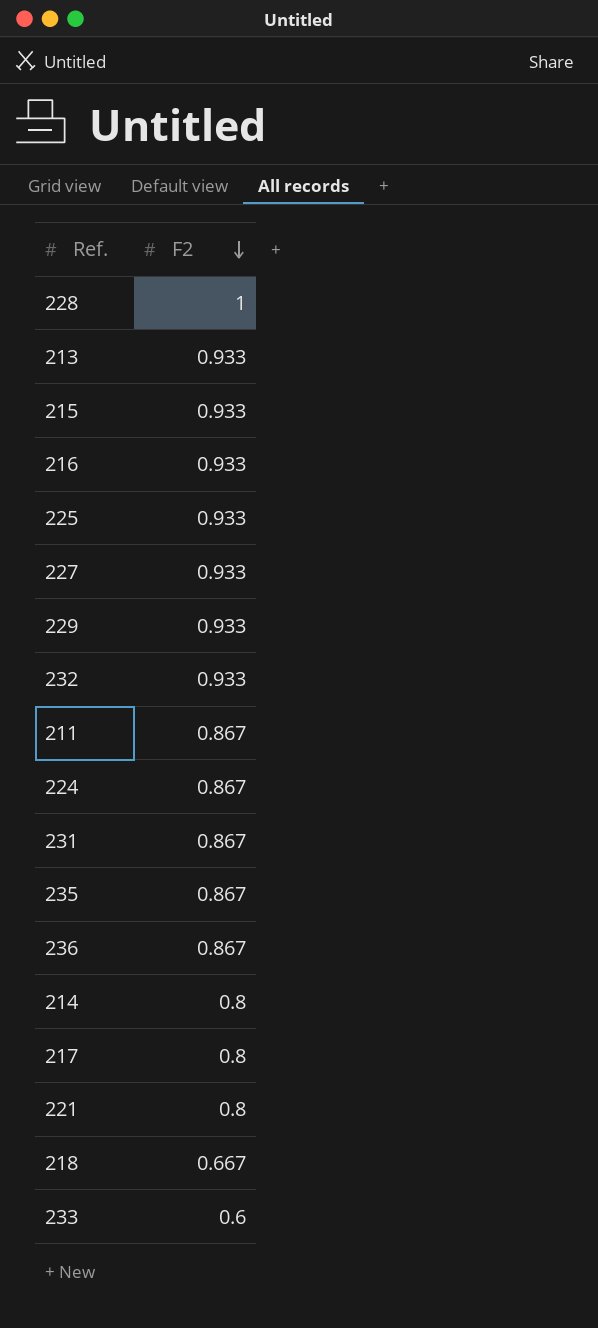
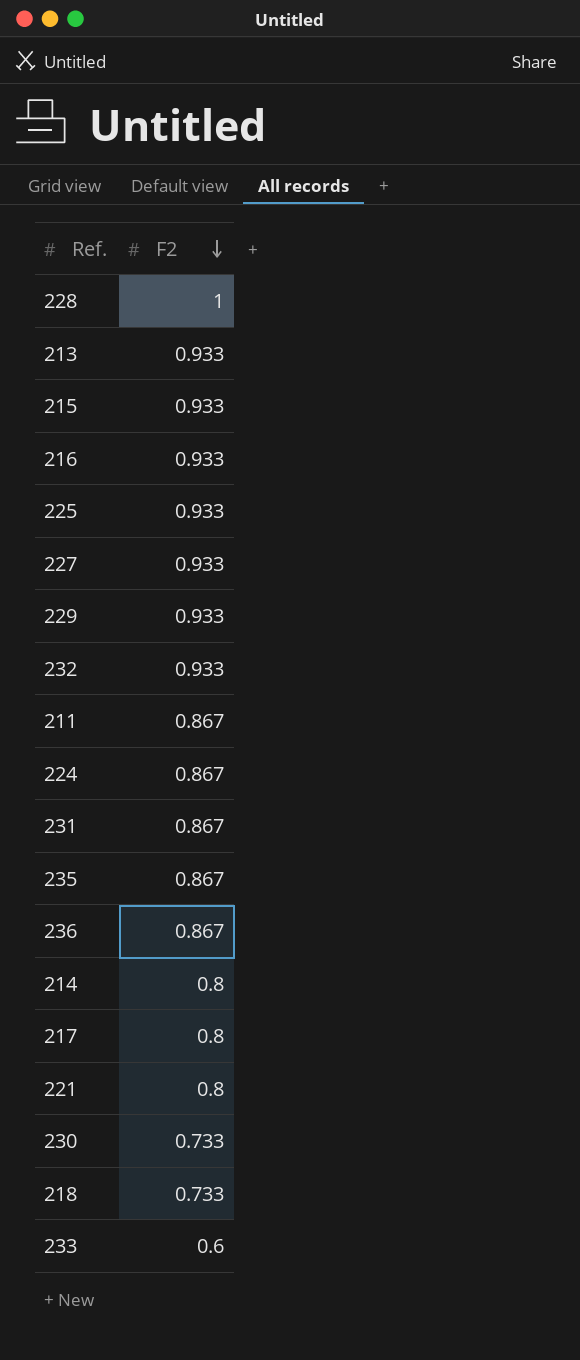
row 230: none -> 0.733
218 | F2: 0.667 -> 0.733

